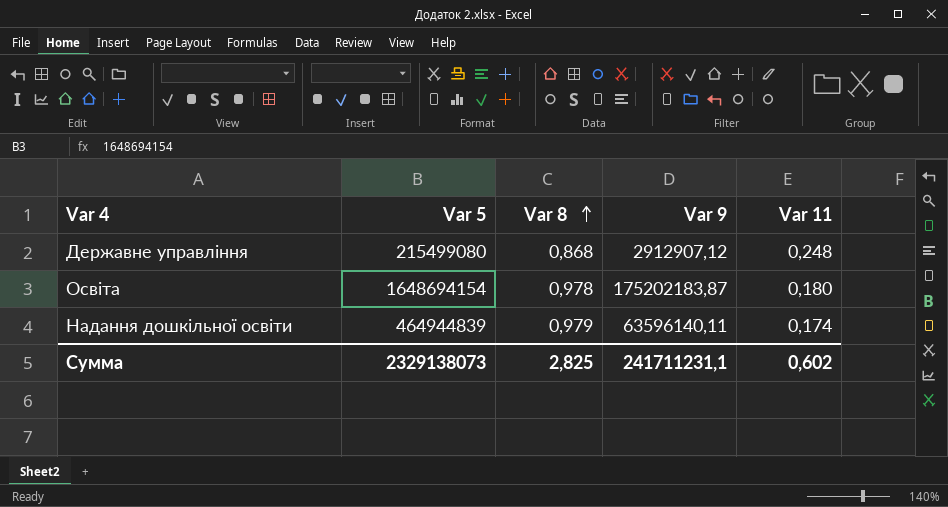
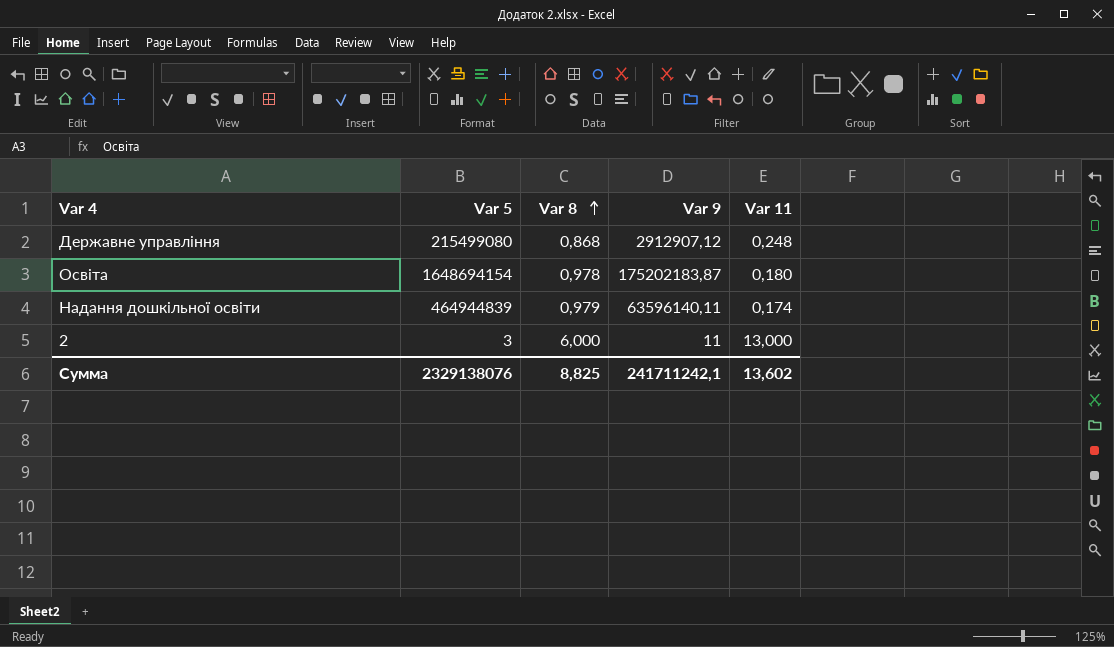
row 2: none -> 3 | 6,000 | 11 | 13,000
Сумма | Var 5: 2329138073 -> 2329138076
Сумма | Var 8: 2,825 -> 8,825
Сумма | Var 9: 241711231,1 -> 241711242,1
Сумма | Var 11: 0,602 -> 13,602

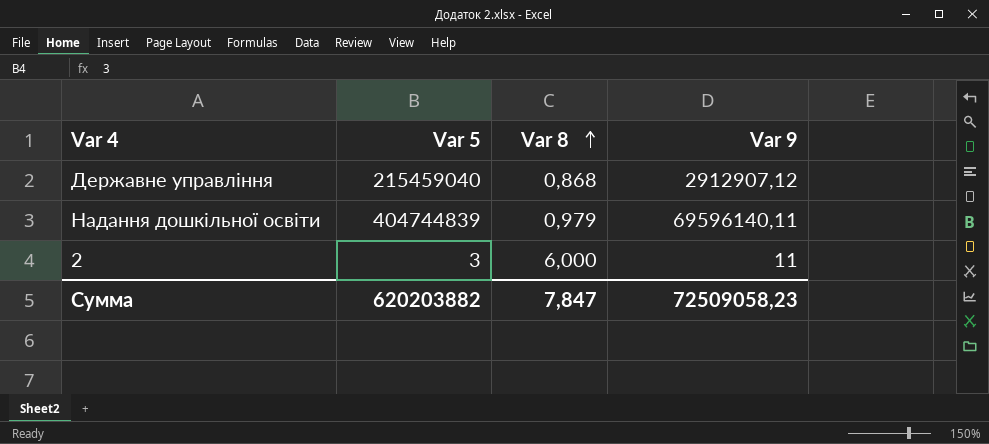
column Var 11 | position: 5 -> none
row Освіта: 1648694154 | 0,978 | 175202183,87 | 0,180 -> none
Державне управління | Var 5: 215499080 -> 215459040
Надання дошкільної освіти | Var 5: 464944839 -> 404744839
Надання дошкільної освіти | Var 9: 63596140,11 -> 69596140,11
Сумма | Var 5: 2329138076 -> 620203882
Сумма | Var 8: 8,825 -> 7,847
Сумма | Var 9: 241711242,1 -> 72509058,23

